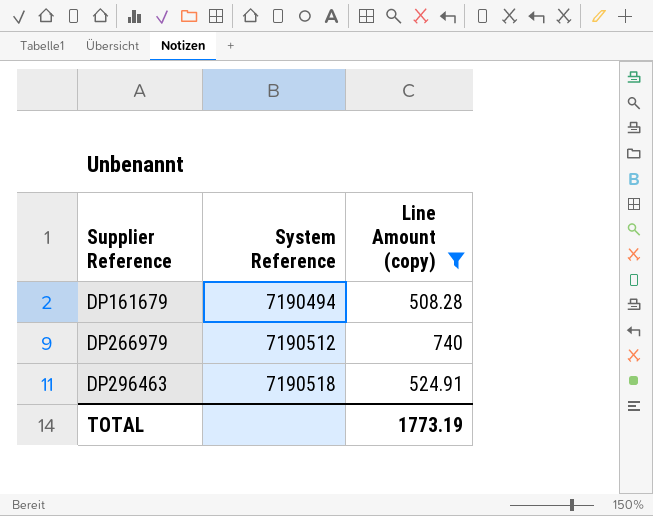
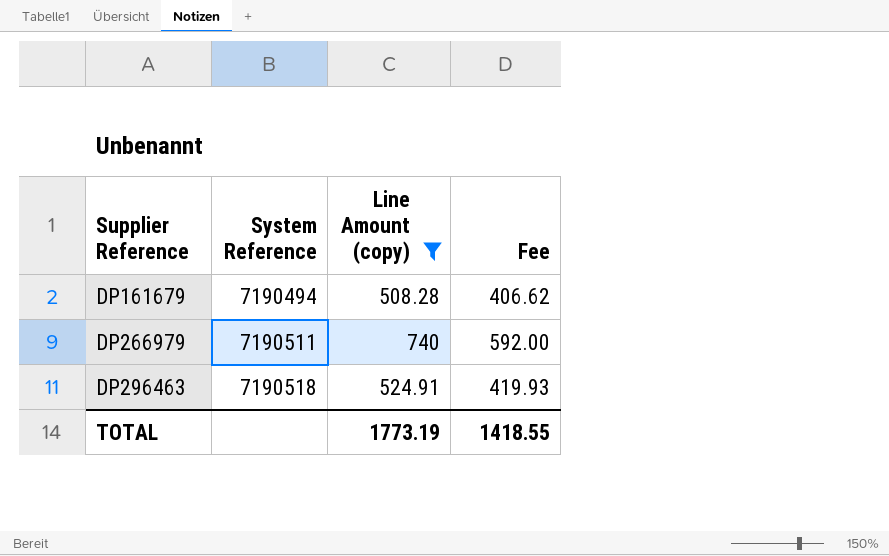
column Fee | formula: none -> [Line Amount (copy)] * 0.8
DP266979 | System Reference: 7190512 -> 7190511

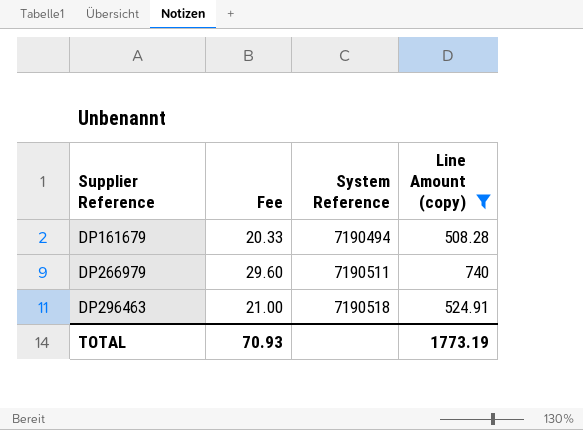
column Fee | formula: [Line Amount (copy)] * 0.8 -> [Line Amount (copy)] * 0.04
column Fee | position: 4 -> 2
TOTAL | Fee: 1418.55 -> 70.93

